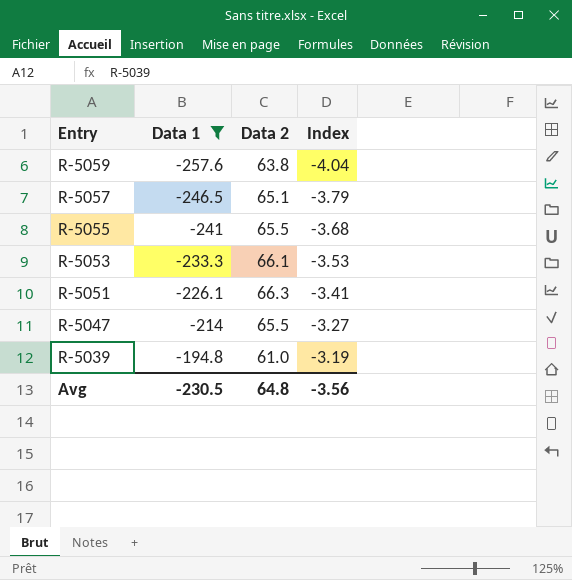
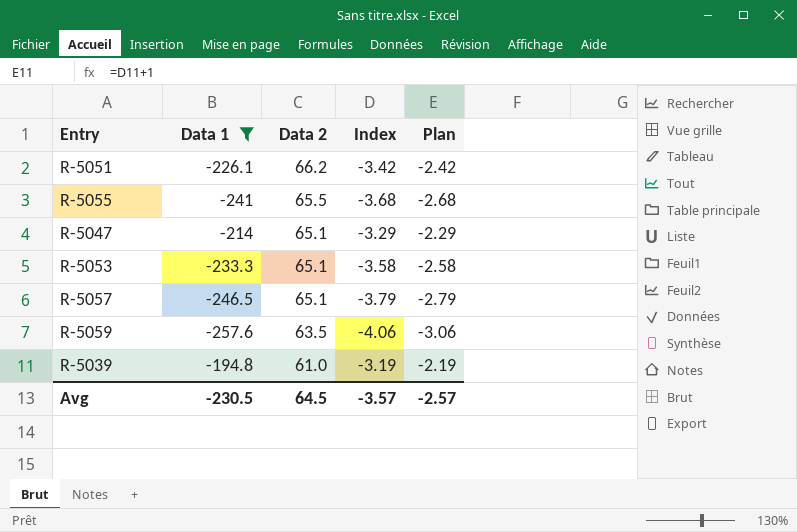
row order: Entry descending -> Data 2 descending
column Plan | formula: none -> [Index] + 1
R-5051 | Data 2: 66.3 -> 66.2
R-5051 | Index: -3.41 -> -3.42
R-5047 | Data 2: 65.5 -> 65.1
R-5047 | Index: -3.27 -> -3.29
R-5053 | Data 2: 66.1 -> 65.1
R-5053 | Index: -3.53 -> -3.58
R-5059 | Data 2: 63.8 -> 63.5
R-5059 | Index: -4.04 -> -4.06
Avg | Data 2: 64.8 -> 64.5
Avg | Index: -3.56 -> -3.57

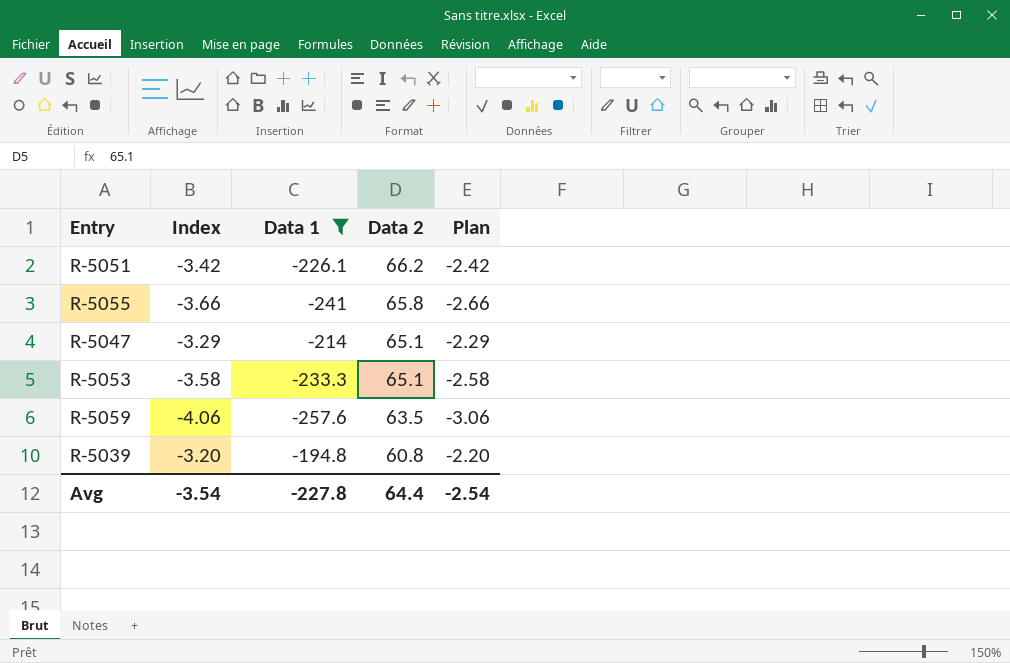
column Index | position: 4 -> 2
row R-5057: -246.5 | 65.1 | -3.79 | -2.79 -> none
R-5055 | Index: -3.68 -> -3.66
R-5055 | Data 2: 65.5 -> 65.8
R-5055 | Plan: -2.68 -> -2.66
R-5039 | Index: -3.19 -> -3.20
R-5039 | Data 2: 61.0 -> 60.8
R-5039 | Plan: -2.19 -> -2.20
Avg | Index: -3.57 -> -3.54
Avg | Data 1: -230.5 -> -227.8
Avg | Data 2: 64.5 -> 64.4
Avg | Plan: -2.57 -> -2.54

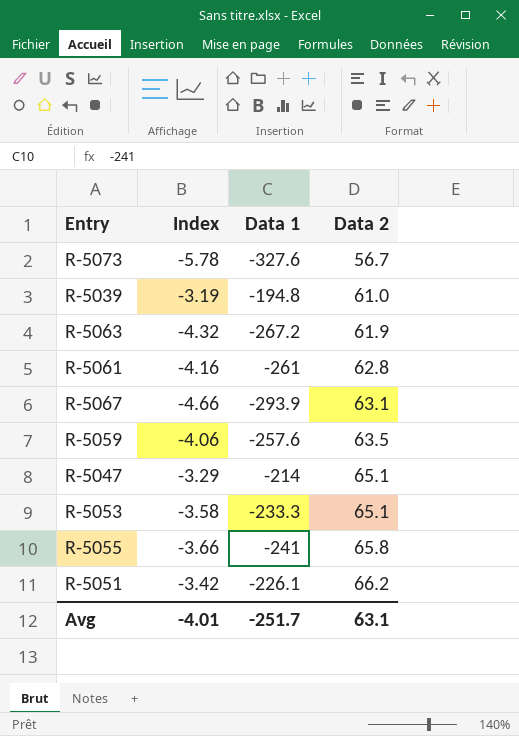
filter: Data 1 >= -257.6 -> none
row order: Data 2 descending -> Data 2 ascending
column Plan | formula: [Index] + 1 -> none
R-5039 | Index: -3.20 -> -3.19
R-5039 | Data 2: 60.8 -> 61.0
Avg | Index: -3.54 -> -4.01
Avg | Data 1: -227.8 -> -251.7
Avg | Data 2: 64.4 -> 63.1

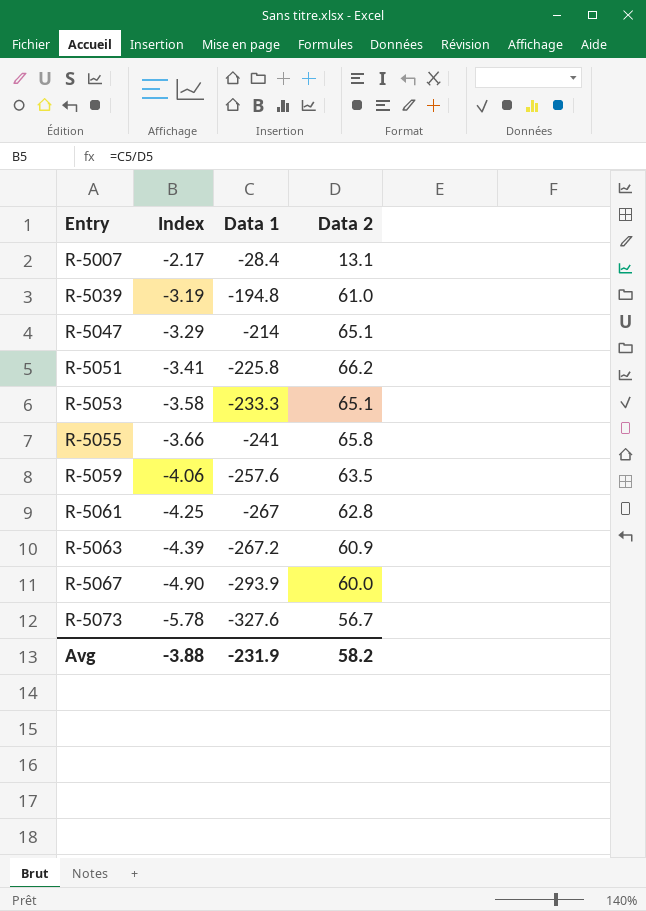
row order: Data 2 ascending -> Entry ascending
row R-5007: none -> -2.17 | -28.4 | 13.1
R-5051 | Index: -3.42 -> -3.41
R-5051 | Data 1: -226.1 -> -225.8
R-5061 | Index: -4.16 -> -4.25
R-5061 | Data 1: -261 -> -267
R-5063 | Index: -4.32 -> -4.39
R-5063 | Data 2: 61.9 -> 60.9
R-5067 | Index: -4.66 -> -4.90
R-5067 | Data 2: 63.1 -> 60.0
Avg | Index: -4.01 -> -3.88
Avg | Data 1: -251.7 -> -231.9
Avg | Data 2: 63.1 -> 58.2

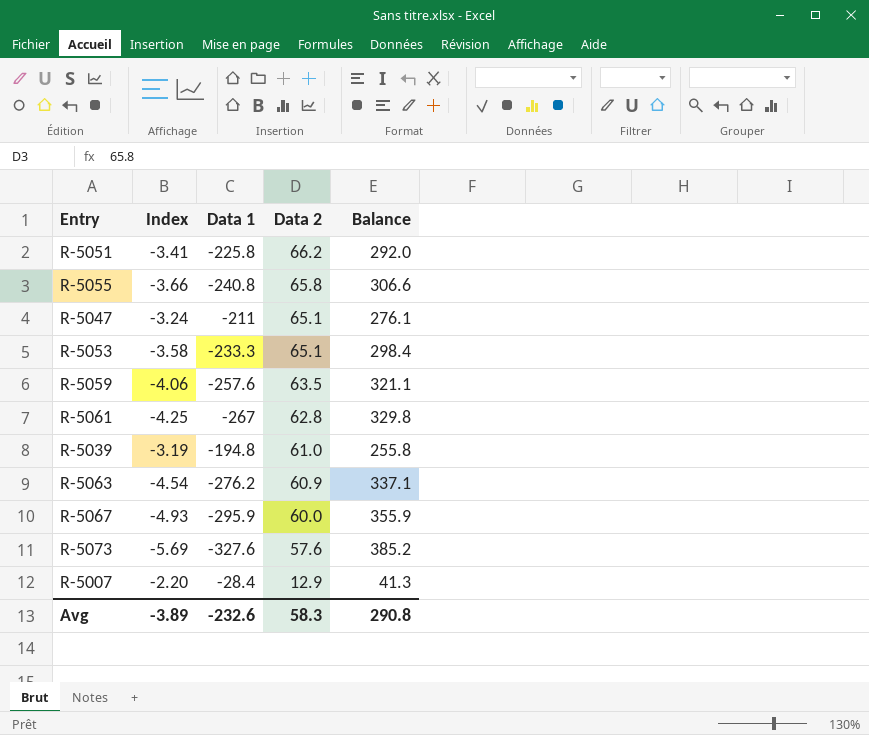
row order: Entry ascending -> Data 2 descending
column Balance | formula: none -> [Data 2] - [Data 1]
R-5055 | Data 1: -241 -> -240.8
R-5047 | Index: -3.29 -> -3.24
R-5047 | Data 1: -214 -> -211
R-5063 | Index: -4.39 -> -4.54
R-5063 | Data 1: -267.2 -> -276.2
R-5067 | Index: -4.90 -> -4.93
R-5067 | Data 1: -293.9 -> -295.9
R-5073 | Index: -5.78 -> -5.69
R-5073 | Data 2: 56.7 -> 57.6
R-5007 | Index: -2.17 -> -2.20
R-5007 | Data 2: 13.1 -> 12.9
Avg | Index: -3.88 -> -3.89
Avg | Data 1: -231.9 -> -232.6
Avg | Data 2: 58.2 -> 58.3

